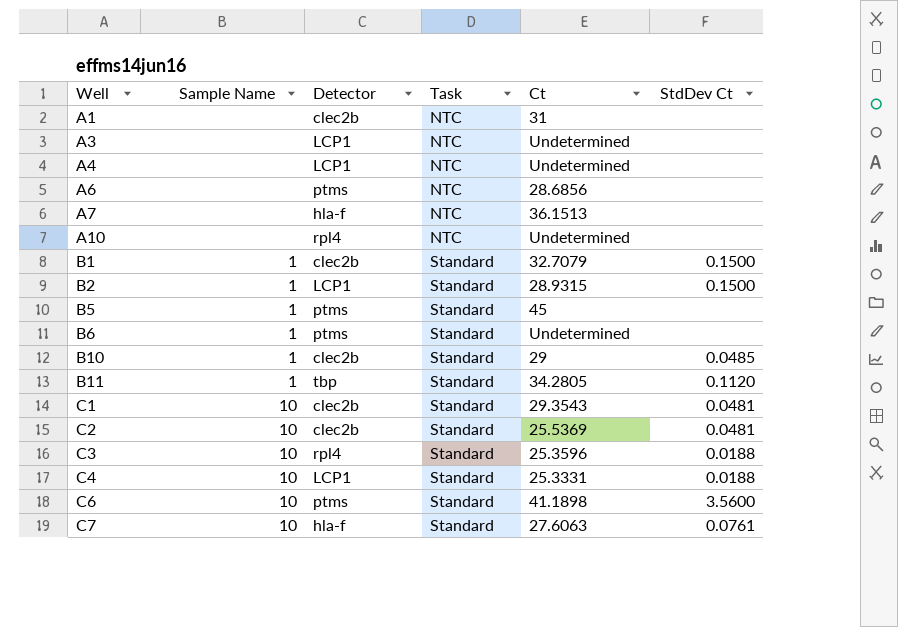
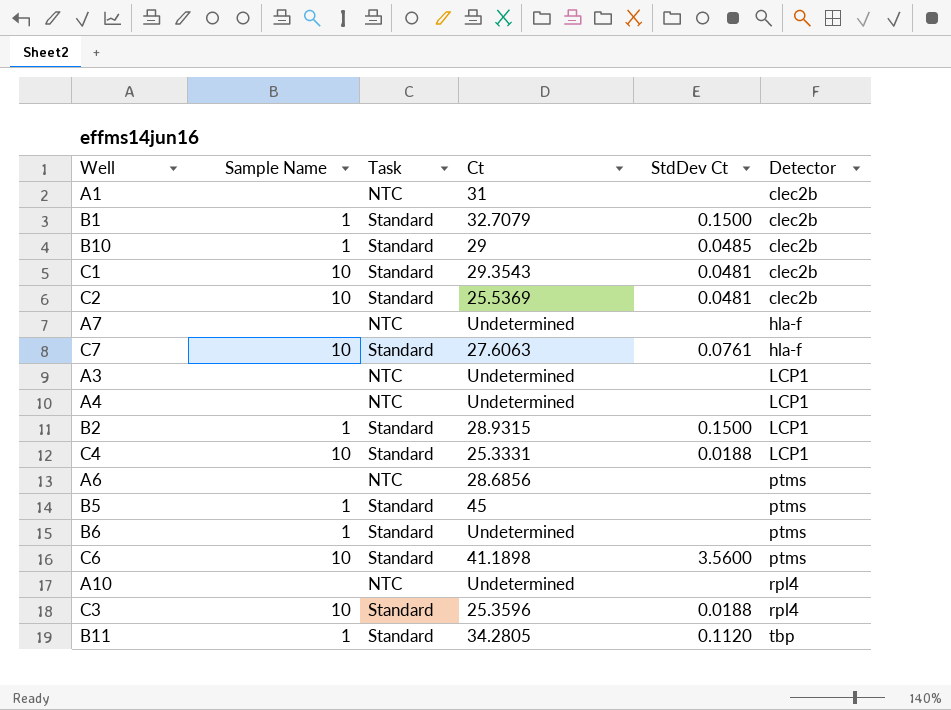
row order: Well ascending -> Detector ascending
column Detector | position: 3 -> 6
A7 | Ct: 36.1513 -> Undetermined

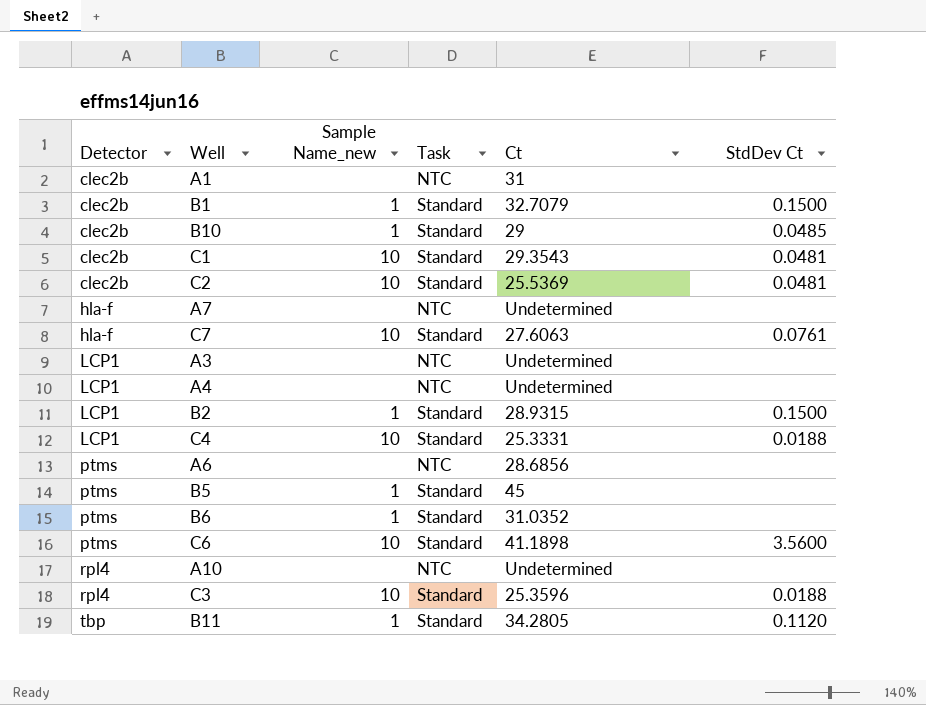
column Detector | position: 6 -> 1
column name: Sample Name -> Sample Name_new
B6 | Ct: Undetermined -> 31.0352

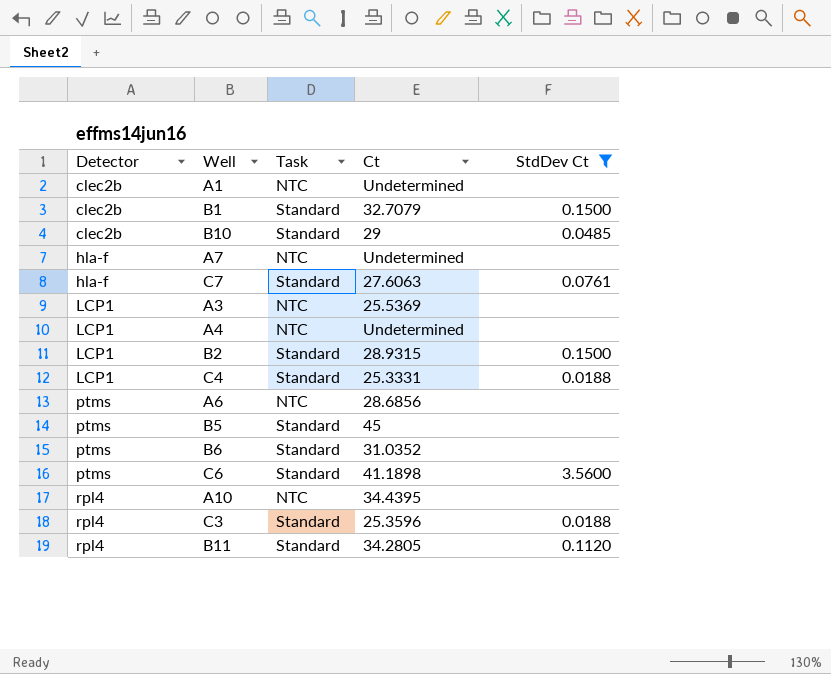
filter: none -> StdDev Ct != 0.0481
column Sample Name_new | position: 3 -> none
A1 | Ct: 31 -> Undetermined
A3 | Ct: Undetermined -> 25.5369
A10 | Ct: Undetermined -> 34.4395
B11 | Detector: tbp -> rpl4

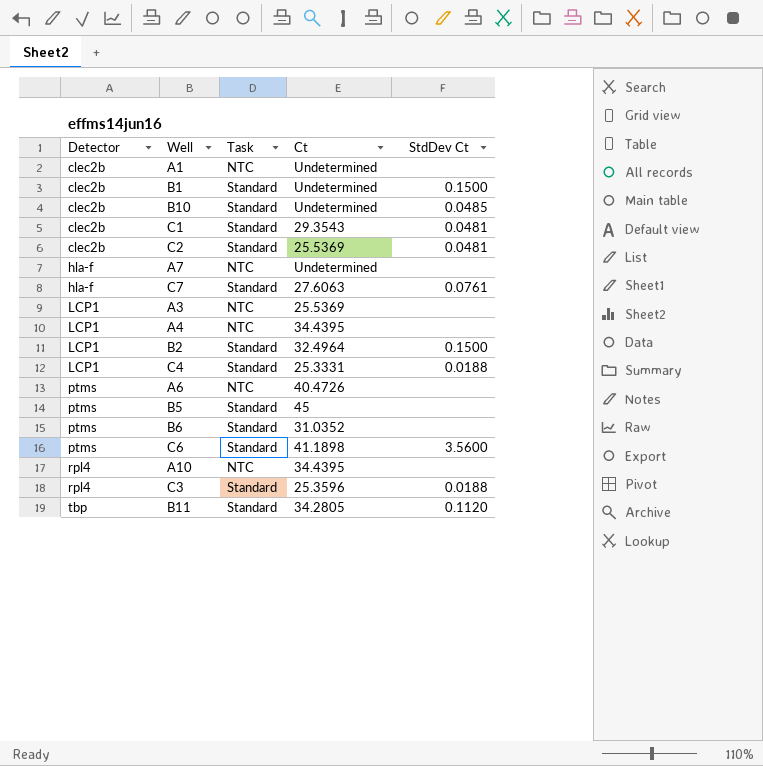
filter: StdDev Ct != 0.0481 -> none
B1 | Ct: 32.7079 -> Undetermined
B10 | Ct: 29 -> Undetermined
A4 | Ct: Undetermined -> 34.4395
B2 | Ct: 28.9315 -> 32.4964
A6 | Ct: 28.6856 -> 40.4726
B11 | Detector: rpl4 -> tbp

